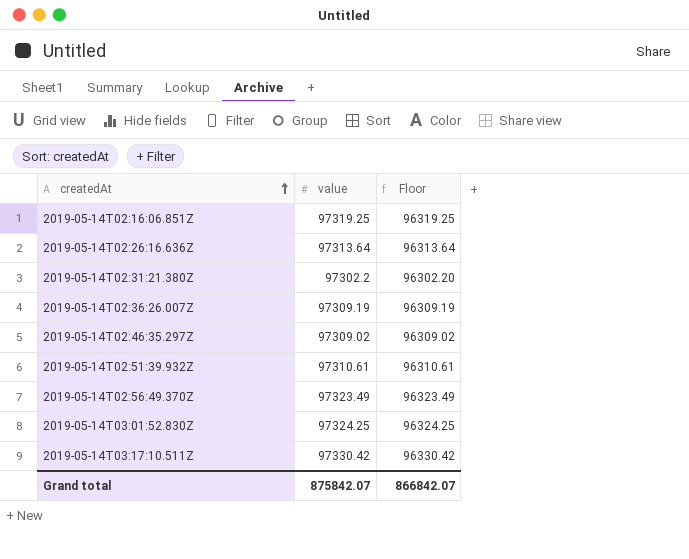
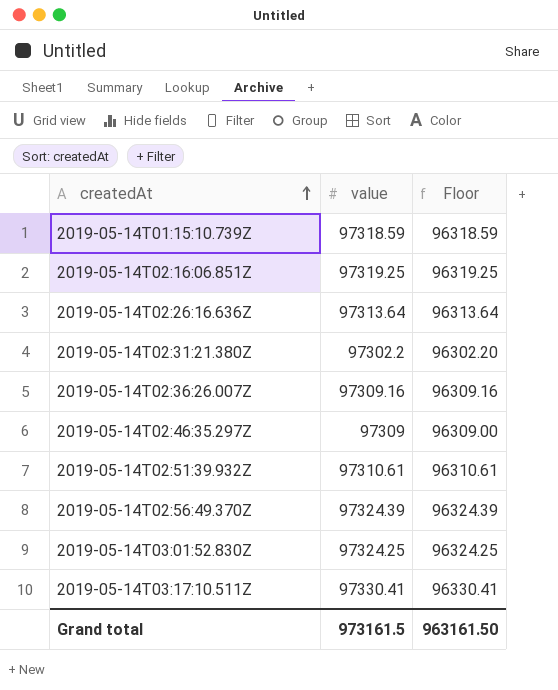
row 2019-05-14T01:15:10.739Z: none -> 97318.59 | 96318.59
2019-05-14T02:36:26.007Z | value: 97309.19 -> 97309.16
2019-05-14T02:36:26.007Z | Floor: 96309.19 -> 96309.16
2019-05-14T02:46:35.297Z | value: 97309.02 -> 97309
2019-05-14T02:46:35.297Z | Floor: 96309.02 -> 96309.00
2019-05-14T02:56:49.370Z | value: 97323.49 -> 97324.39
2019-05-14T02:56:49.370Z | Floor: 96323.49 -> 96324.39
2019-05-14T03:17:10.511Z | value: 97330.42 -> 97330.41
2019-05-14T03:17:10.511Z | Floor: 96330.42 -> 96330.41
Grand total | value: 875842.07 -> 973161.5
Grand total | Floor: 866842.07 -> 963161.50

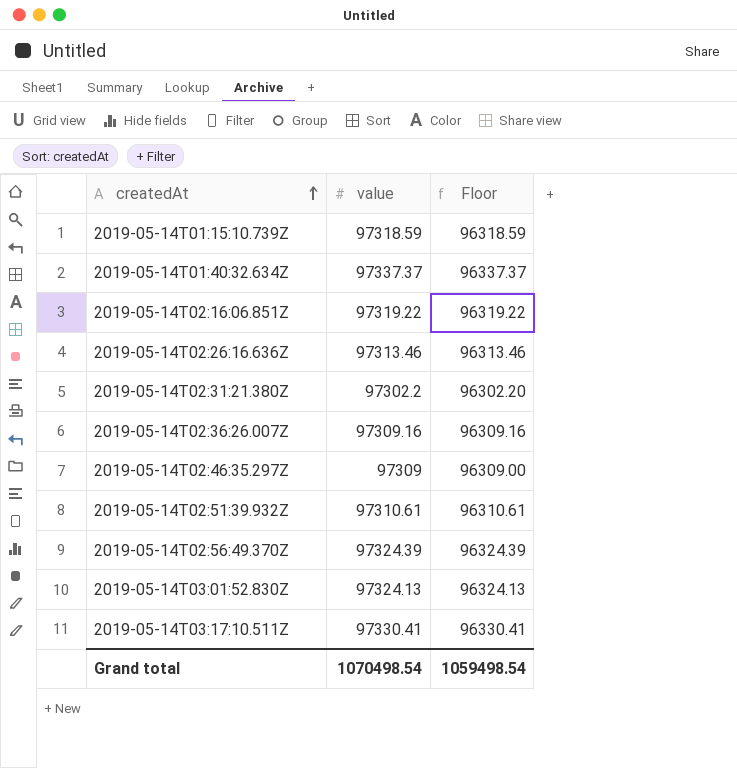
row 2019-05-14T01:40:32.634Z: none -> 97337.37 | 96337.37
2019-05-14T02:16:06.851Z | value: 97319.25 -> 97319.22
2019-05-14T02:16:06.851Z | Floor: 96319.25 -> 96319.22
2019-05-14T02:26:16.636Z | value: 97313.64 -> 97313.46
2019-05-14T02:26:16.636Z | Floor: 96313.64 -> 96313.46
2019-05-14T03:01:52.830Z | value: 97324.25 -> 97324.13
2019-05-14T03:01:52.830Z | Floor: 96324.25 -> 96324.13
Grand total | value: 973161.5 -> 1070498.54
Grand total | Floor: 963161.50 -> 1059498.54

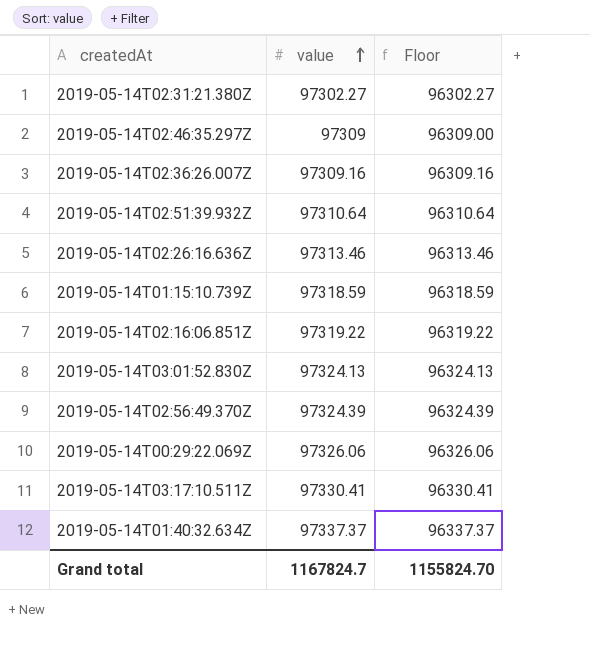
row order: createdAt ascending -> value ascending
2019-05-14T02:31:21.380Z | value: 97302.2 -> 97302.27
2019-05-14T02:31:21.380Z | Floor: 96302.20 -> 96302.27
2019-05-14T02:51:39.932Z | value: 97310.61 -> 97310.64
2019-05-14T02:51:39.932Z | Floor: 96310.61 -> 96310.64
row 2019-05-14T00:29:22.069Z: none -> 97326.06 | 96326.06
Grand total | value: 1070498.54 -> 1167824.7
Grand total | Floor: 1059498.54 -> 1155824.70

